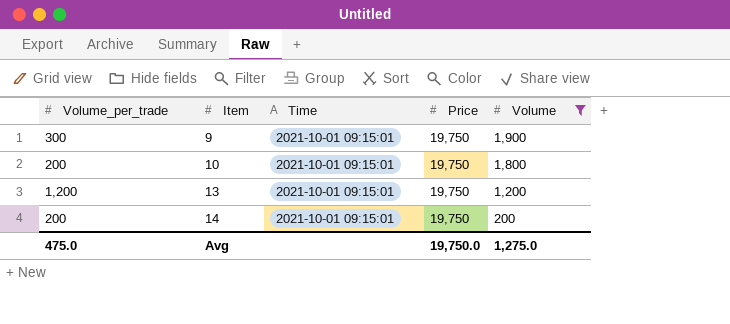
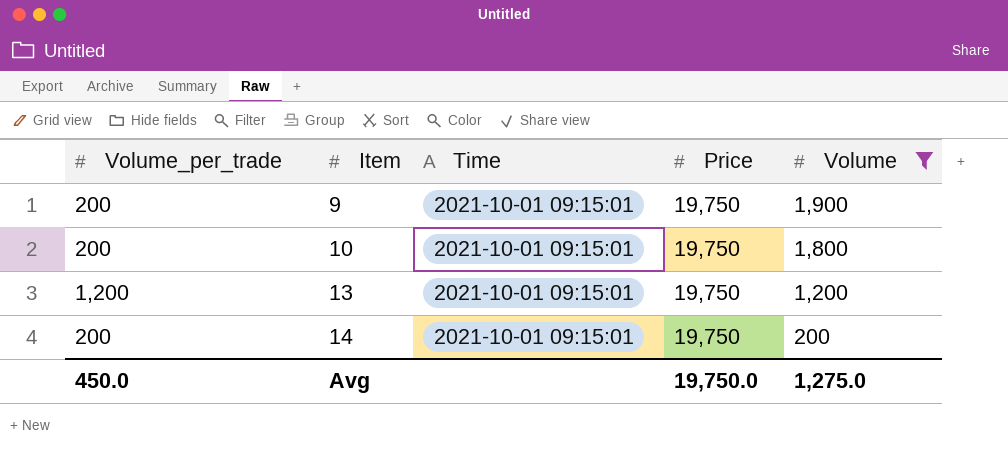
9 | Volume_per_trade: 300 -> 200
Avg | Volume_per_trade: 475.0 -> 450.0

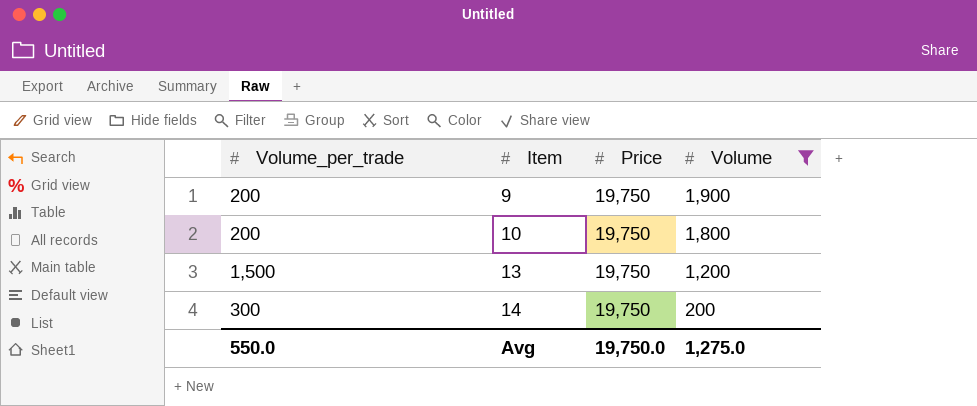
column Time | position: 3 -> none
13 | Volume_per_trade: 1,200 -> 1,500
14 | Volume_per_trade: 200 -> 300
Avg | Volume_per_trade: 450.0 -> 550.0

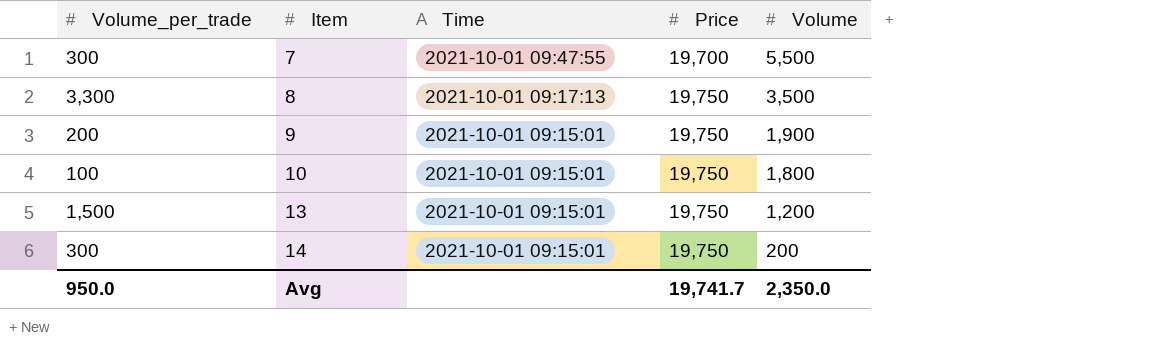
filter: Volume <= 1,900 -> none
column Time | position: none -> 3
10 | Volume_per_trade: 200 -> 100
Avg | Volume_per_trade: 550.0 -> 950.0
Avg | Price: 19,750.0 -> 19,741.7
Avg | Volume: 1,275.0 -> 2,350.0

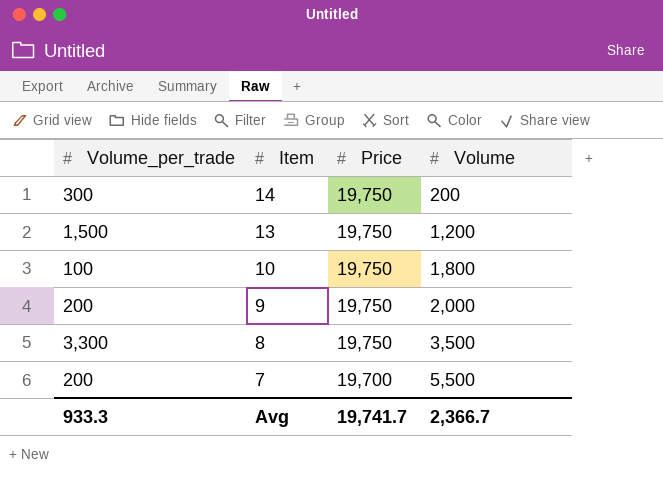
row order: Item ascending -> Item descending
column Time | position: 3 -> none
9 | Volume: 1,900 -> 2,000
7 | Volume_per_trade: 300 -> 200
Avg | Volume_per_trade: 950.0 -> 933.3
Avg | Volume: 2,350.0 -> 2,366.7

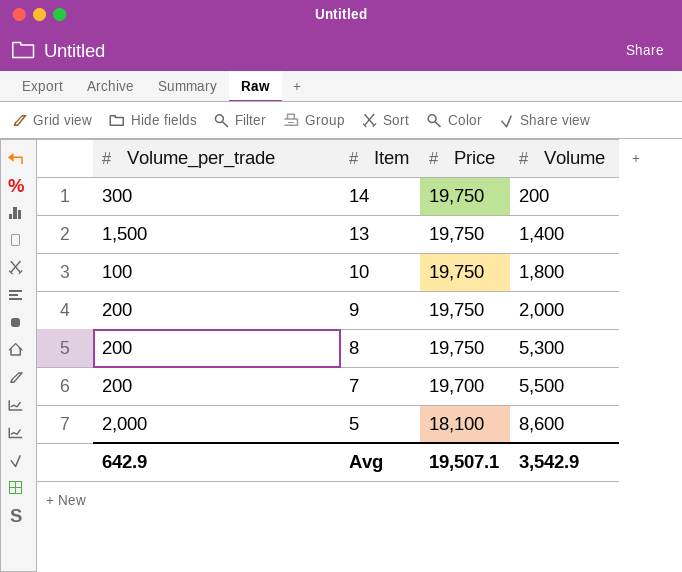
13 | Volume: 1,200 -> 1,400
8 | Volume_per_trade: 3,300 -> 200
8 | Volume: 3,500 -> 5,300
row 5: none -> 2,000 | 18,100 | 8,600
Avg | Volume_per_trade: 933.3 -> 642.9
Avg | Price: 19,741.7 -> 19,507.1
Avg | Volume: 2,366.7 -> 3,542.9

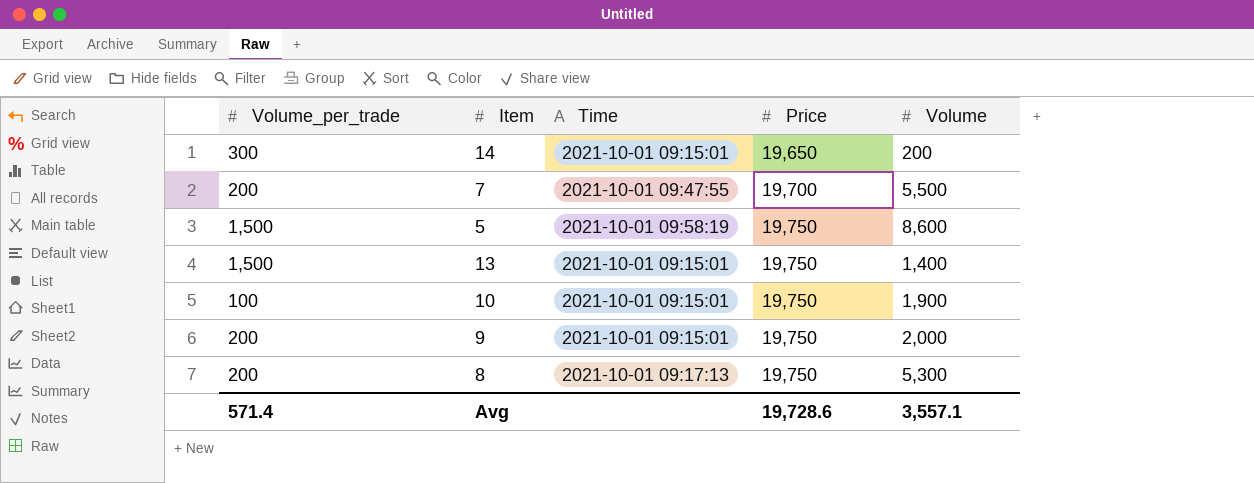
row order: Item descending -> Price ascending
column Time | position: none -> 3
14 | Price: 19,750 -> 19,650
5 | Volume_per_trade: 2,000 -> 1,500
5 | Price: 18,100 -> 19,750
10 | Volume: 1,800 -> 1,900
Avg | Volume_per_trade: 642.9 -> 571.4
Avg | Price: 19,507.1 -> 19,728.6
Avg | Volume: 3,542.9 -> 3,557.1

